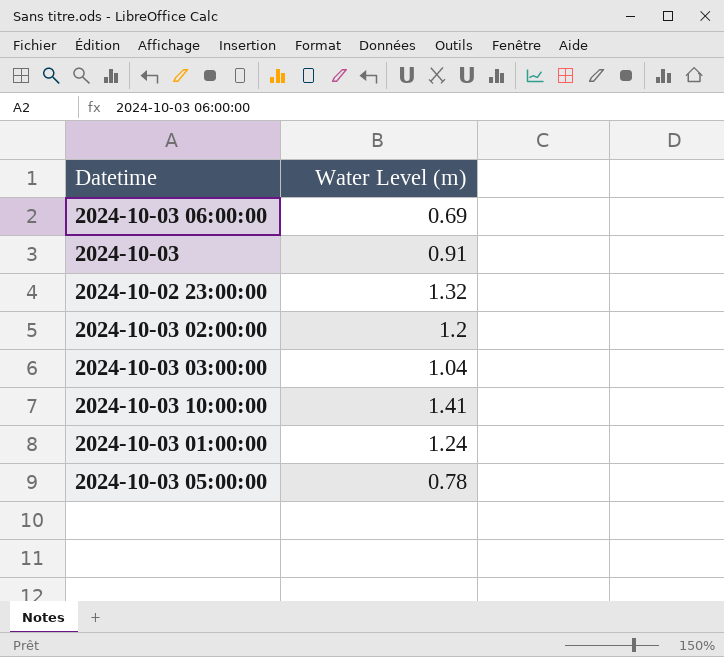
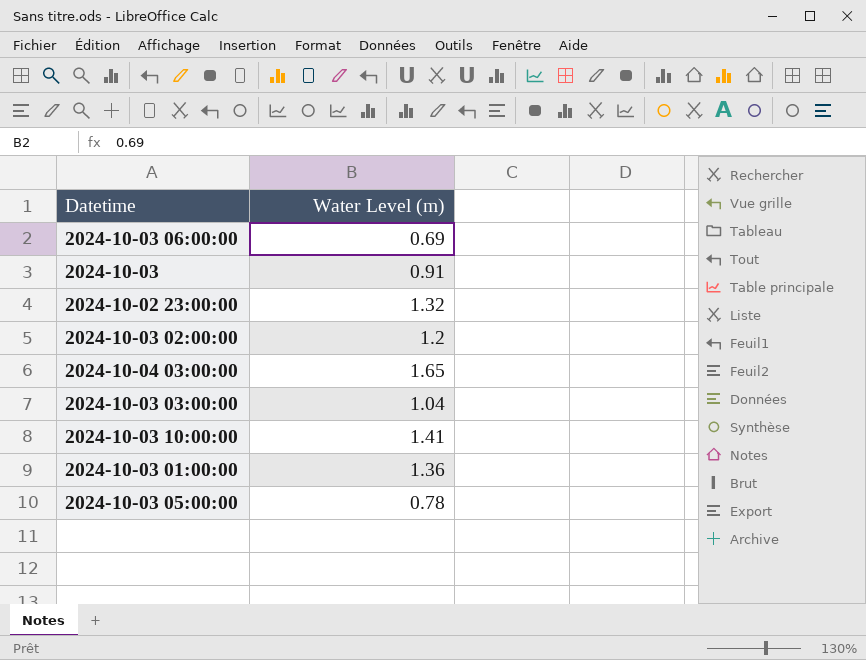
row 2024-10-04 03:00:00: none -> 1.65
2024-10-03 01:00:00 | Water Level (m): 1.24 -> 1.36

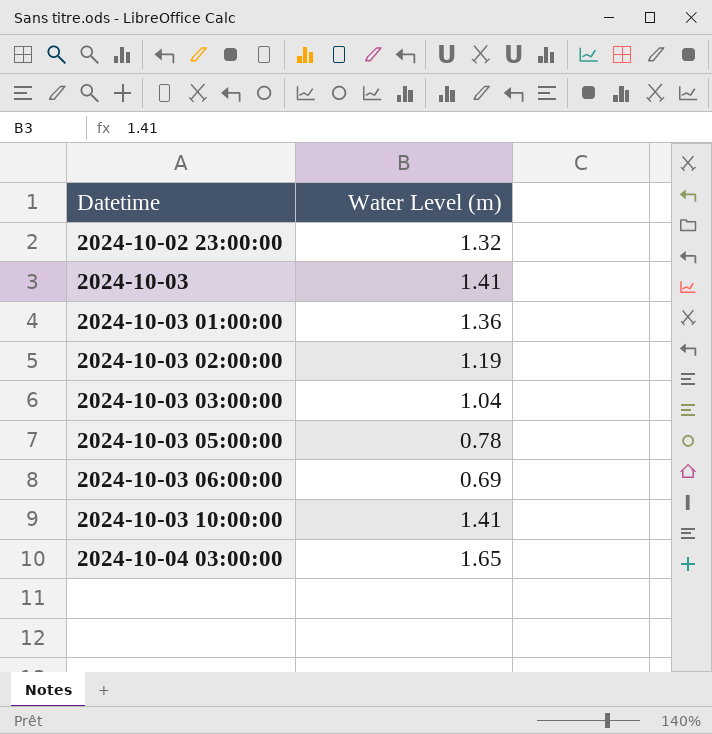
row order: none -> Datetime ascending
2024-10-03 | Water Level (m): 0.91 -> 1.41
2024-10-03 02:00:00 | Water Level (m): 1.2 -> 1.19

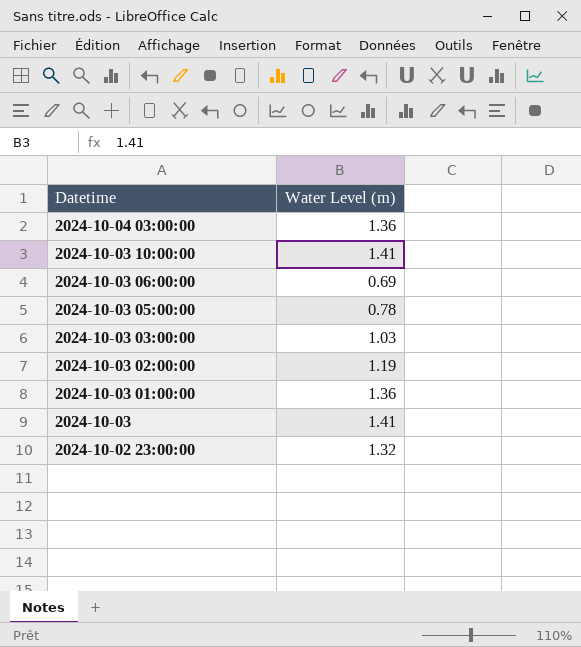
row order: Datetime ascending -> Datetime descending
2024-10-04 03:00:00 | Water Level (m): 1.65 -> 1.36
2024-10-03 03:00:00 | Water Level (m): 1.04 -> 1.03

